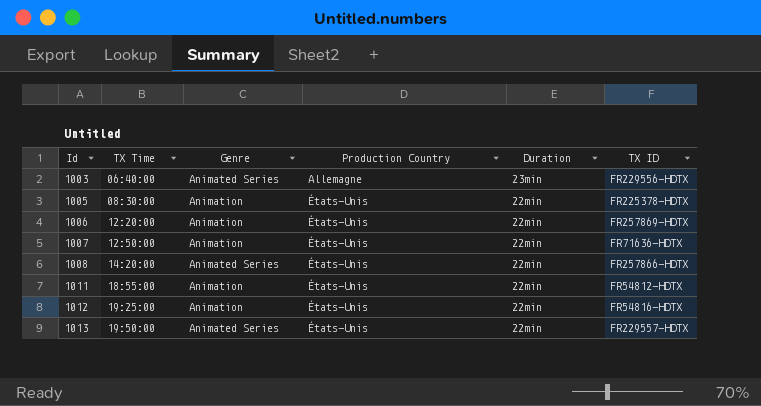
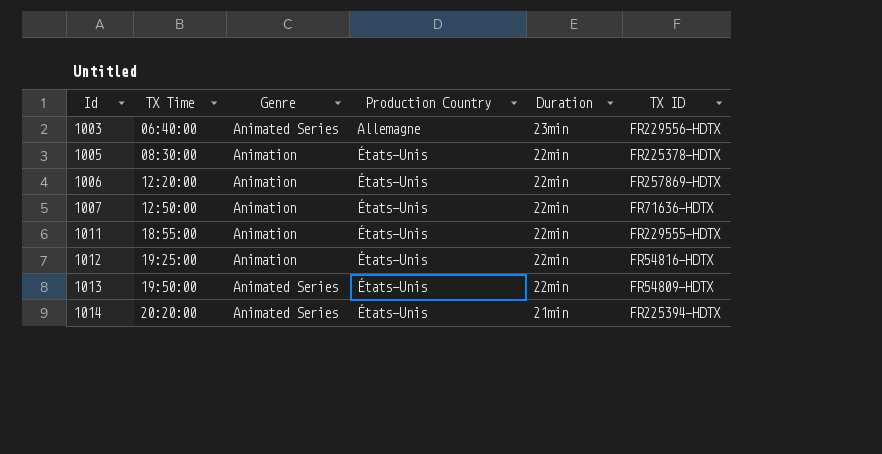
row 1008: 14:20:00 | Animated Series | États-Unis | 22min | FR257866-HDTX -> none
1011 | TX ID: FR54812-HDTX -> FR229555-HDTX
1013 | TX ID: FR229557-HDTX -> FR54809-HDTX
row 1014: none -> 20:20:00 | Animated Series | États-Unis | 21min | FR225394-HDTX

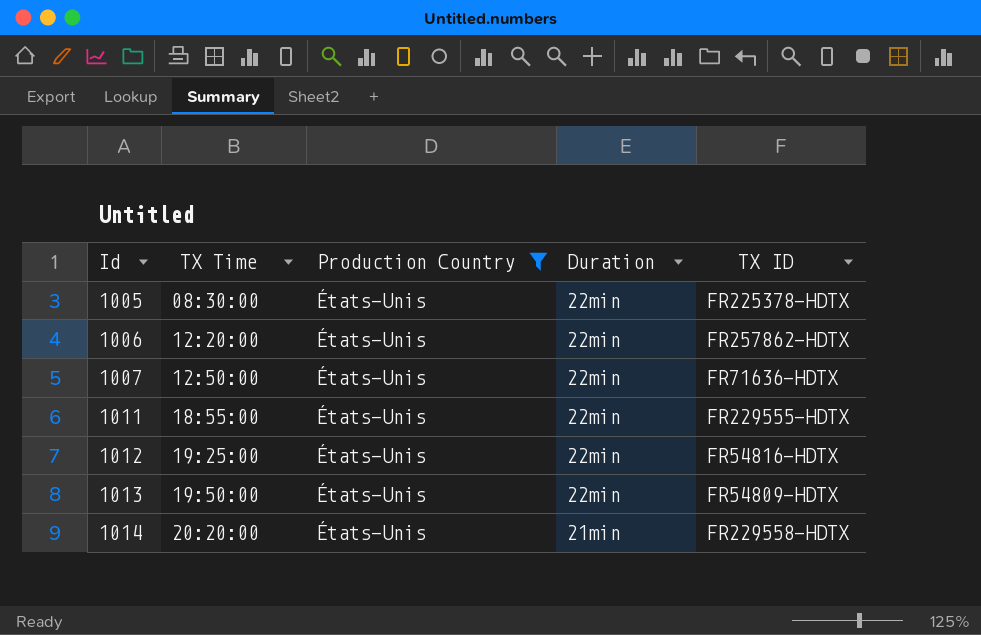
filter: none -> Production Country = États-Unis
column Genre | position: 3 -> none
1006 | TX ID: FR257869-HDTX -> FR257862-HDTX
1014 | TX ID: FR225394-HDTX -> FR229558-HDTX

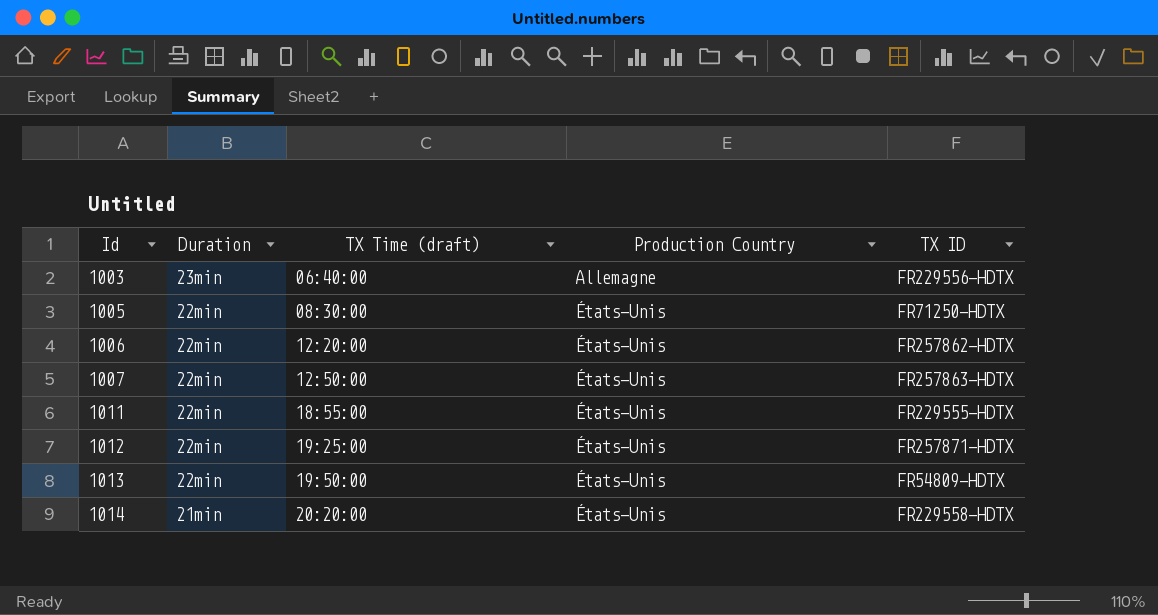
filter: Production Country = États-Unis -> none
column Duration | position: 4 -> 2
column name: TX Time -> TX Time (draft)
1005 | TX ID: FR225378-HDTX -> FR71250-HDTX
1007 | TX ID: FR71636-HDTX -> FR257863-HDTX
1012 | TX ID: FR54816-HDTX -> FR257871-HDTX

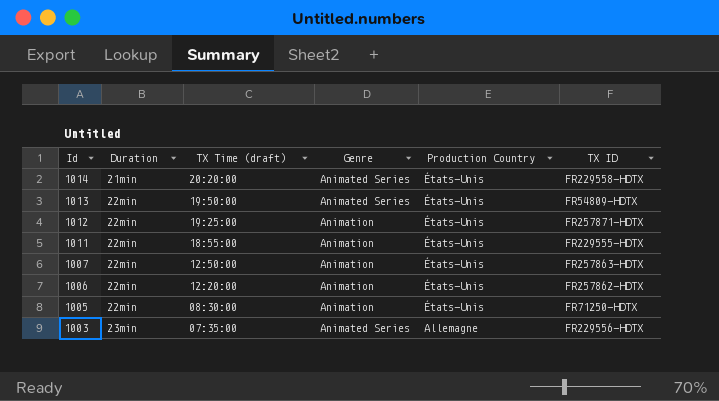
row order: Id ascending -> Id descending
column Genre | position: none -> 4
1003 | TX Time (draft): 06:40:00 -> 07:35:00

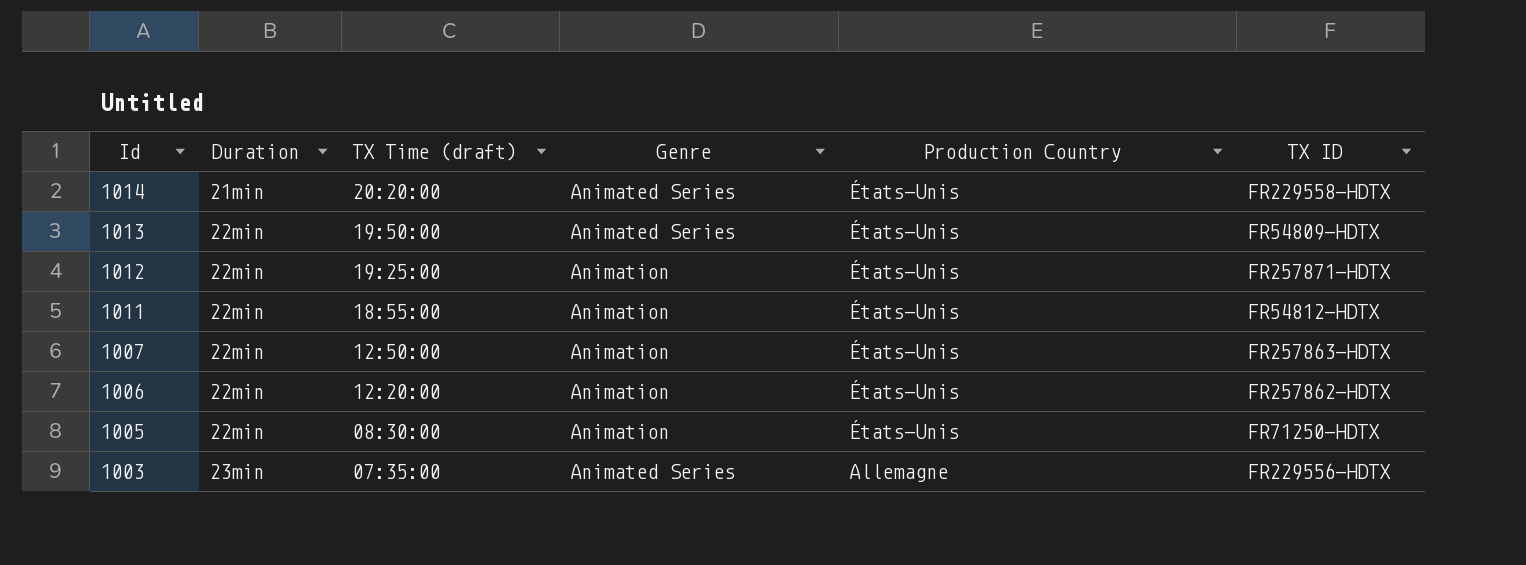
1011 | TX ID: FR229555-HDTX -> FR54812-HDTX

